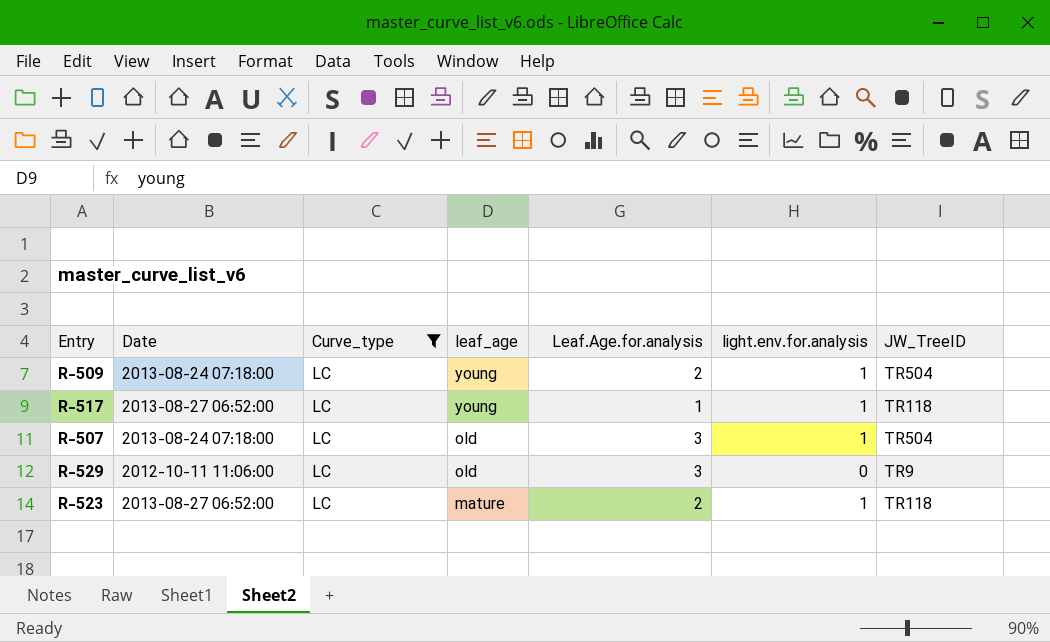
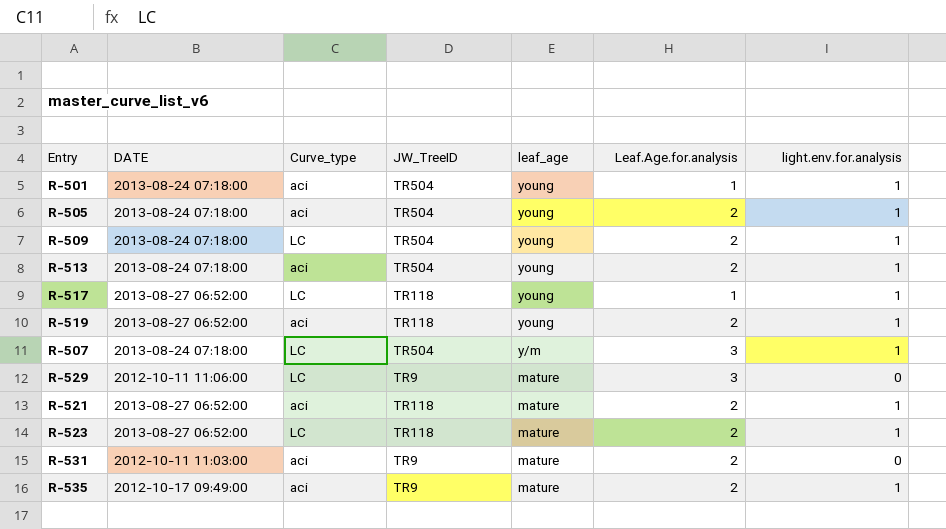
filter: Curve_type = LC -> none
column name: Date -> DATE
column JW_TreeID | position: 7 -> 4
R-507 | leaf_age: old -> y/m
R-529 | leaf_age: old -> mature

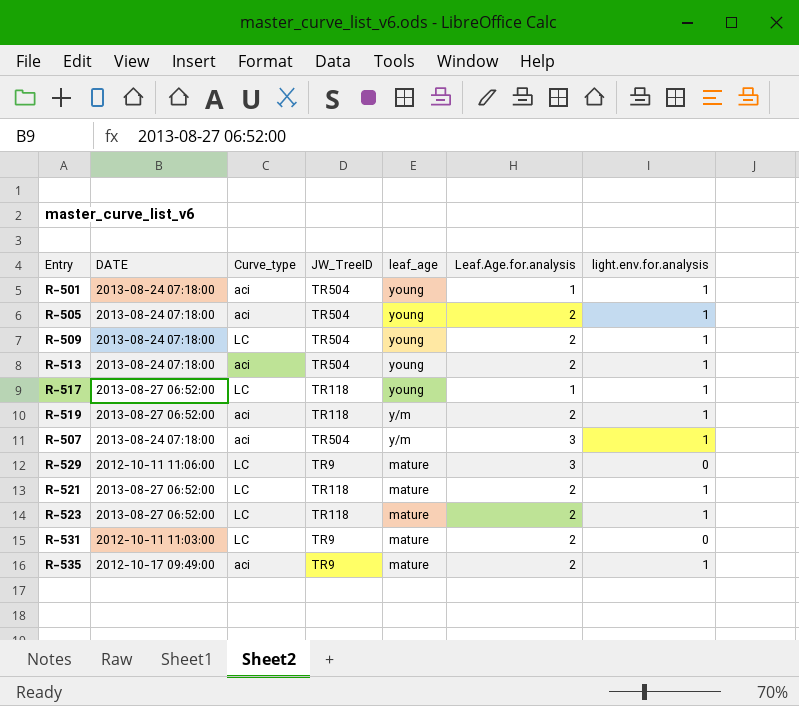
R-519 | leaf_age: young -> y/m
R-507 | Curve_type: LC -> aci
R-521 | Curve_type: aci -> LC
R-531 | Curve_type: aci -> LC

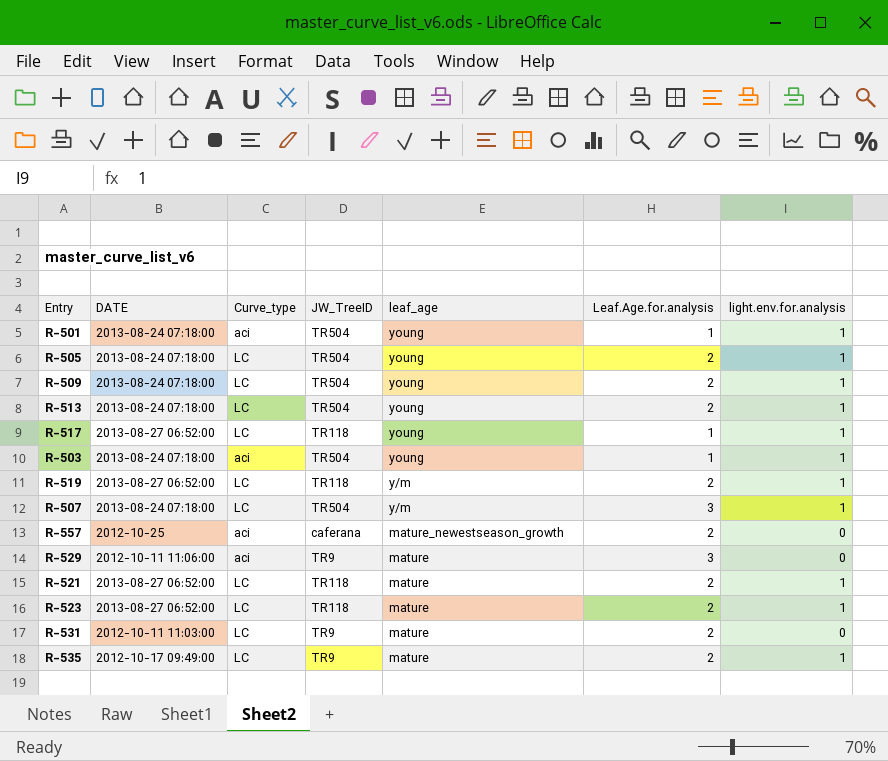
R-505 | Curve_type: aci -> LC
R-513 | Curve_type: aci -> LC
row R-503: none -> 2013-08-24 07:18:00 | aci | TR504 | young | 1 | 1
R-519 | Curve_type: aci -> LC
R-507 | Curve_type: aci -> LC
row R-557: none -> 2012-10-25 | aci | caferana | mature_newestseason_growth | 2 | 0
R-529 | Curve_type: LC -> aci
R-535 | Curve_type: aci -> LC

